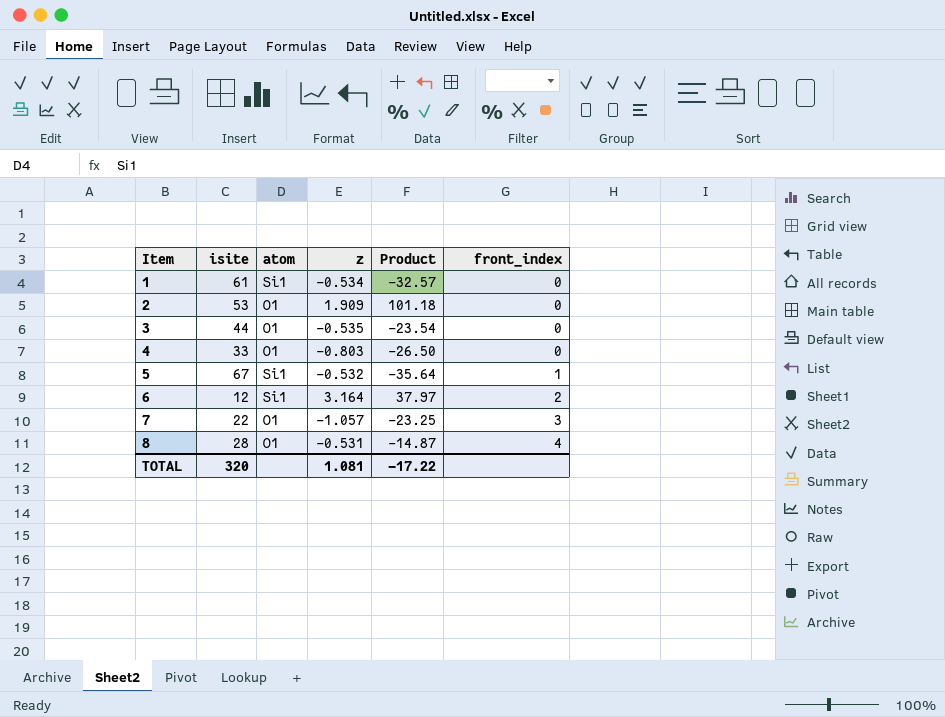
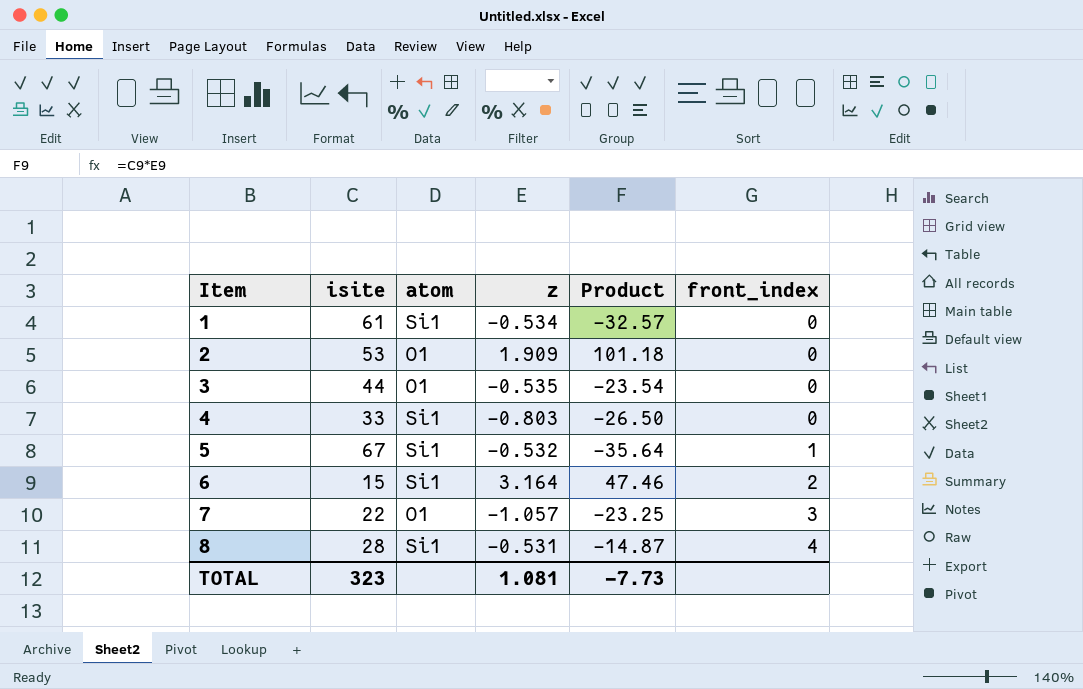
4 | atom: O1 -> Si1
6 | isite: 12 -> 15
6 | Product: 37.97 -> 47.46
8 | atom: O1 -> Si1
TOTAL | isite: 320 -> 323
TOTAL | Product: -17.22 -> -7.73

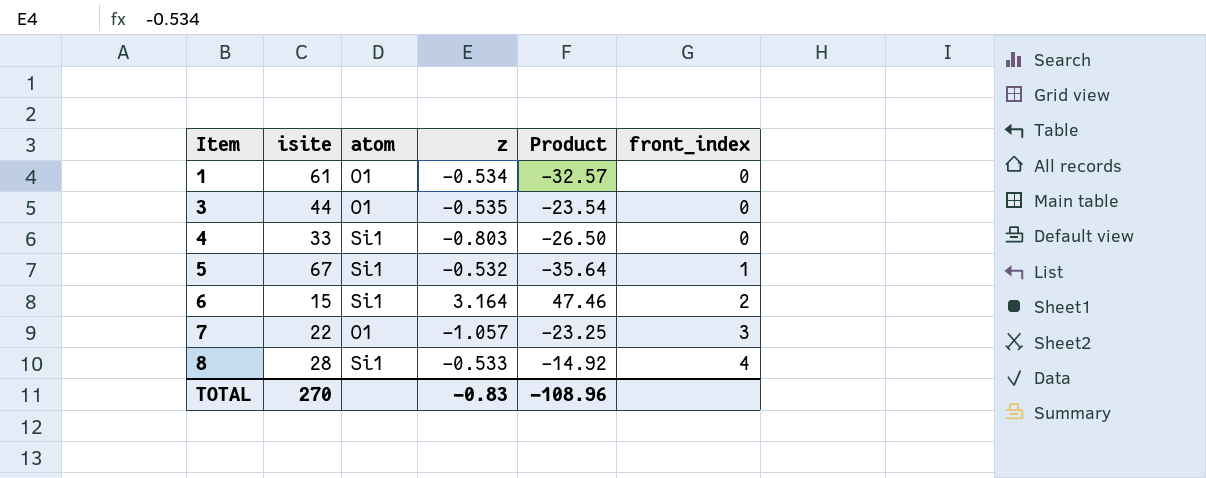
row 2: 53 | O1 | 1.909 | 101.18 | 0 -> none
1 | atom: Si1 -> O1
8 | z: -0.531 -> -0.533
8 | Product: -14.87 -> -14.92
TOTAL | isite: 323 -> 270
TOTAL | z: 1.081 -> -0.83
TOTAL | Product: -7.73 -> -108.96

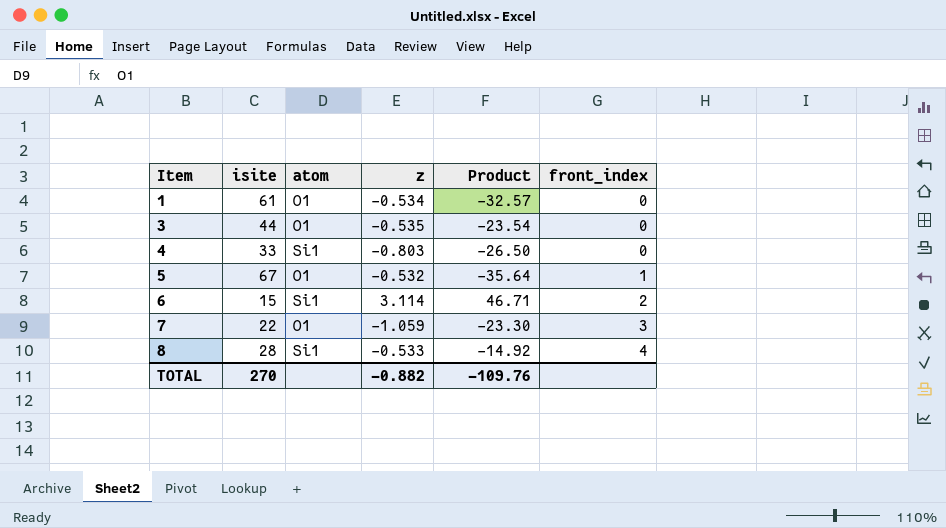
5 | atom: Si1 -> O1
6 | z: 3.164 -> 3.114
6 | Product: 47.46 -> 46.71
7 | z: -1.057 -> -1.059
7 | Product: -23.25 -> -23.30
TOTAL | z: -0.83 -> -0.882
TOTAL | Product: -108.96 -> -109.76

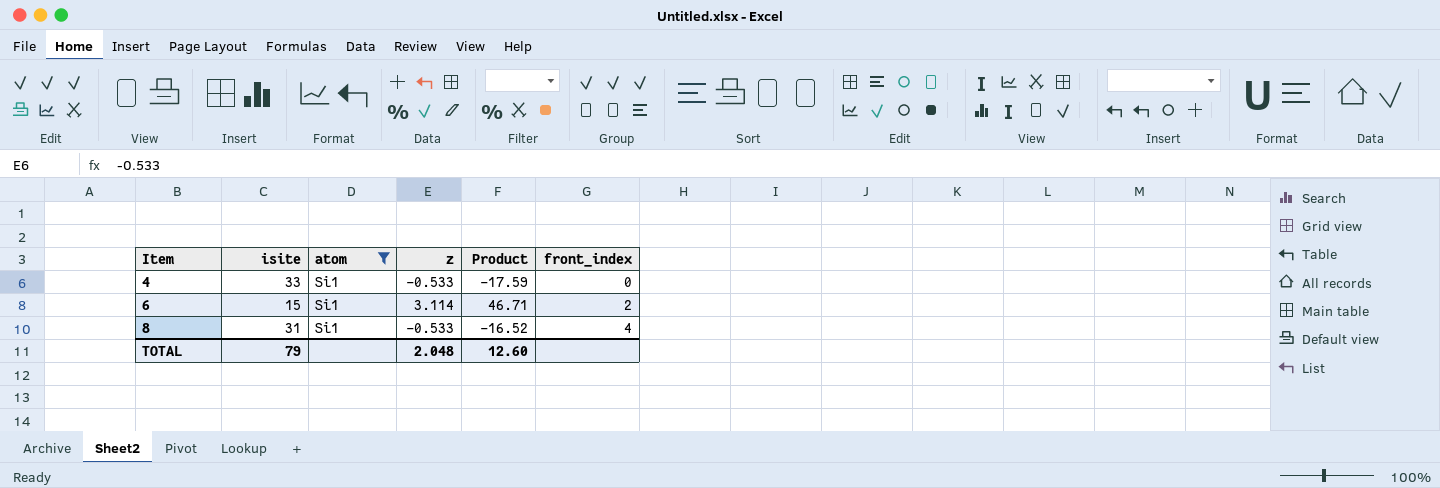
filter: none -> atom = Si1
4 | z: -0.803 -> -0.533
4 | Product: -26.50 -> -17.59
8 | isite: 28 -> 31
8 | Product: -14.92 -> -16.52
TOTAL | isite: 270 -> 79
TOTAL | z: -0.882 -> 2.048
TOTAL | Product: -109.76 -> 12.60

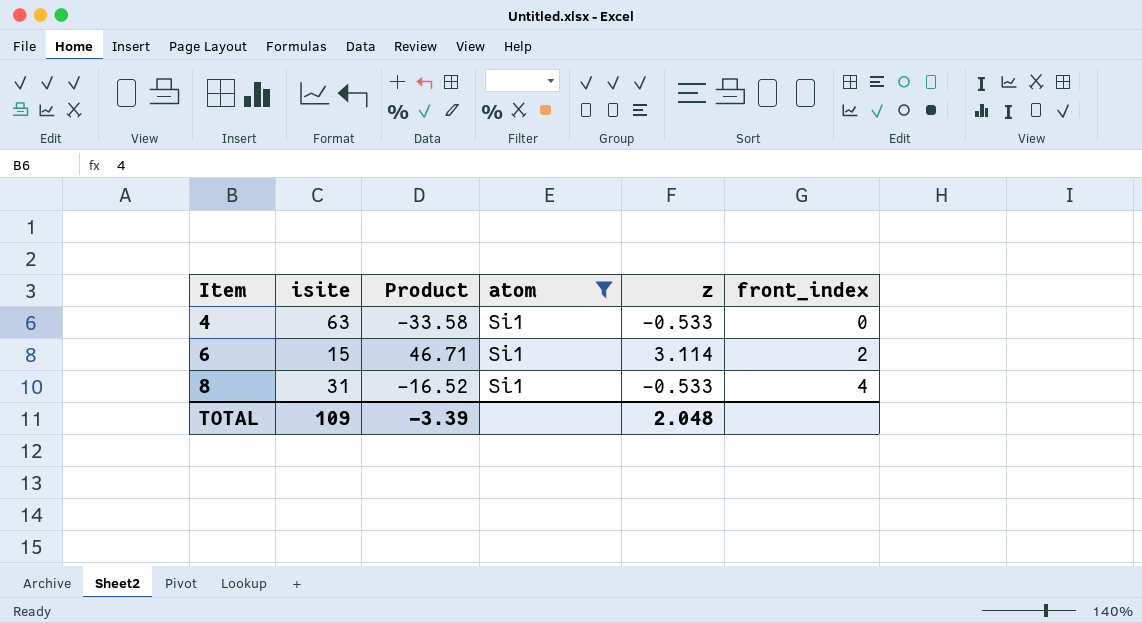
column Product | position: 5 -> 3
4 | isite: 33 -> 63
4 | Product: -17.59 -> -33.58
TOTAL | isite: 79 -> 109
TOTAL | Product: 12.60 -> -3.39

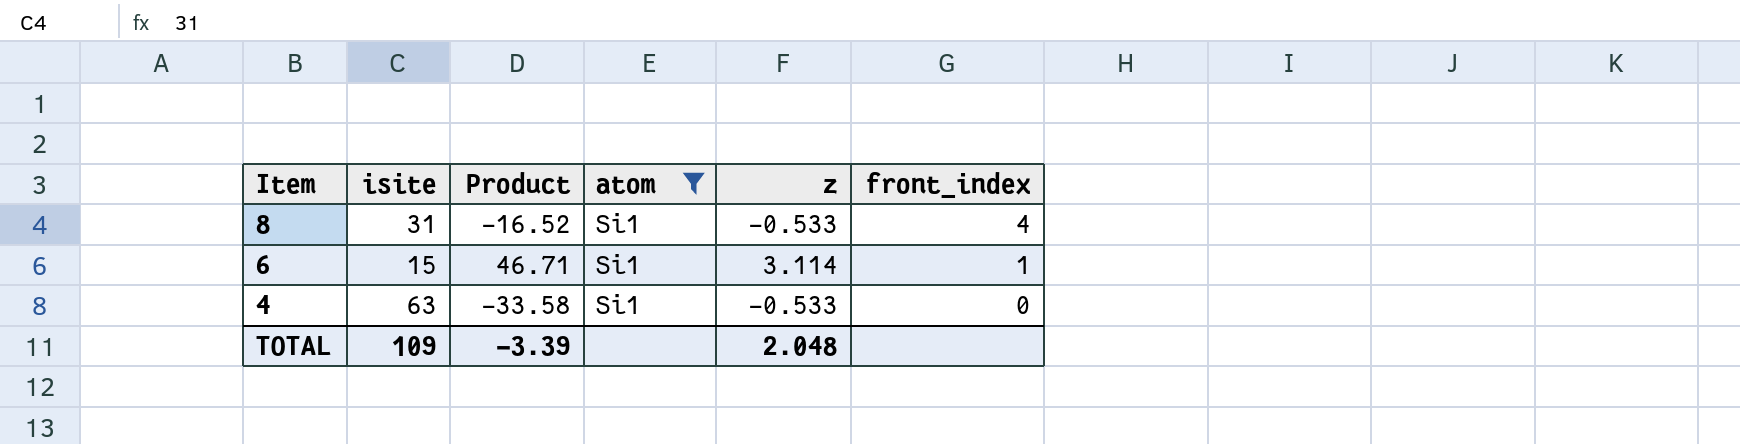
row order: Item ascending -> Item descending
6 | front_index: 2 -> 1

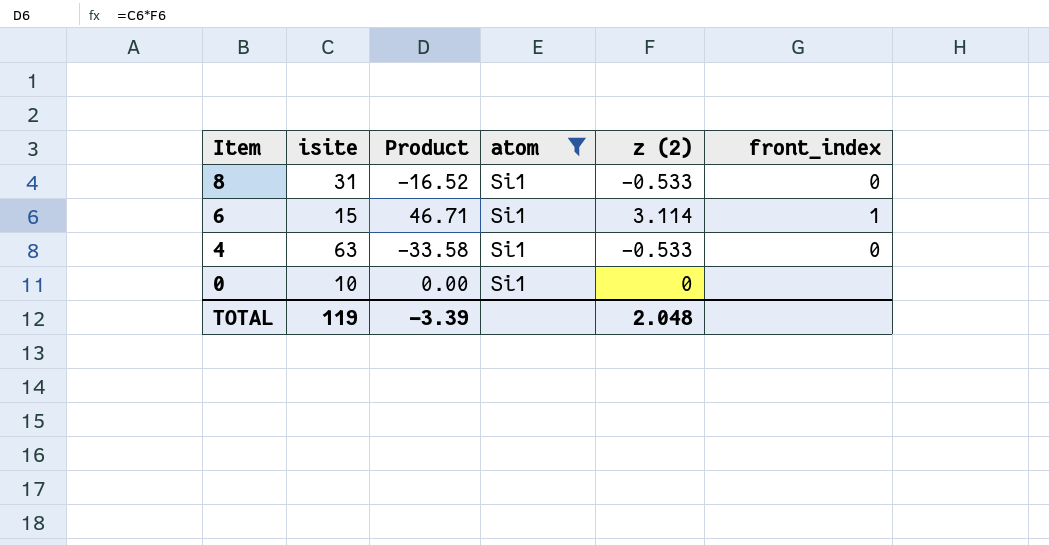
column name: z -> z (2)
8 | front_index: 4 -> 0
row 0: none -> 10 | 0.00 | Si1 | 0 | none
TOTAL | isite: 109 -> 119

